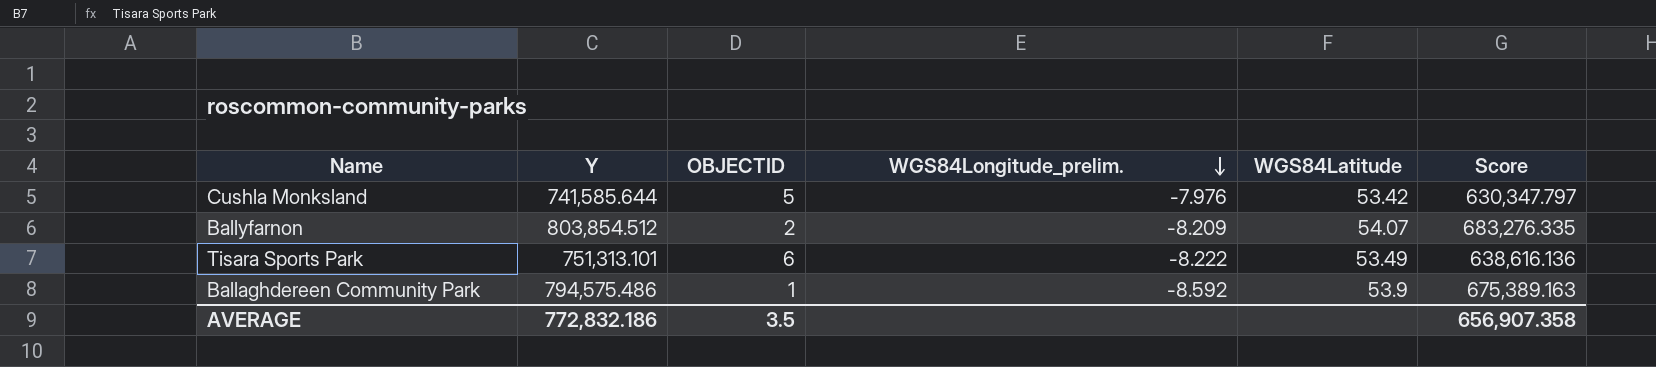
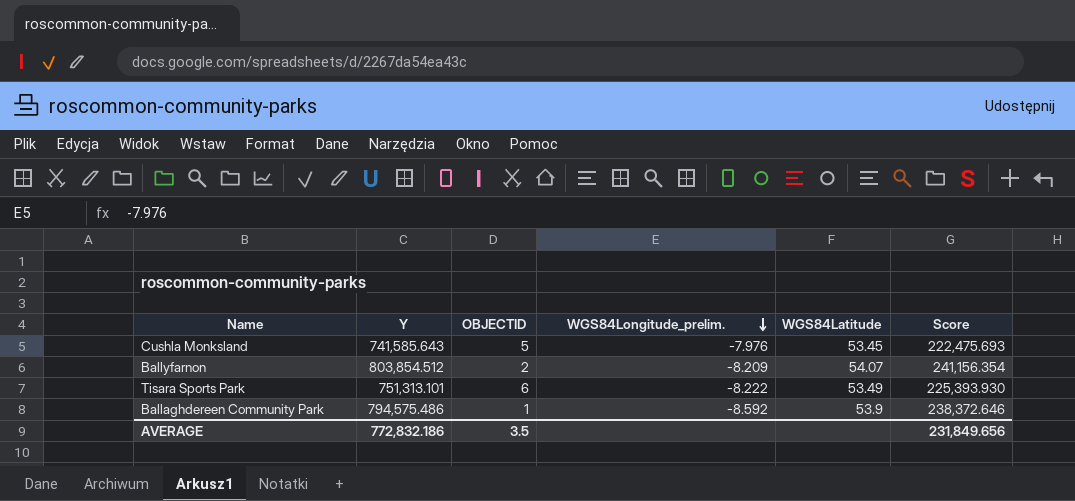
column Score | formula: [Y] * 0.85 -> [Y] * 0.3
Cushla Monksland | Y: 741,585.644 -> 741,585.643
Cushla Monksland | WGS84Latitude: 53.42 -> 53.45
AVERAGE | Score: 656,907.358 -> 231,849.656

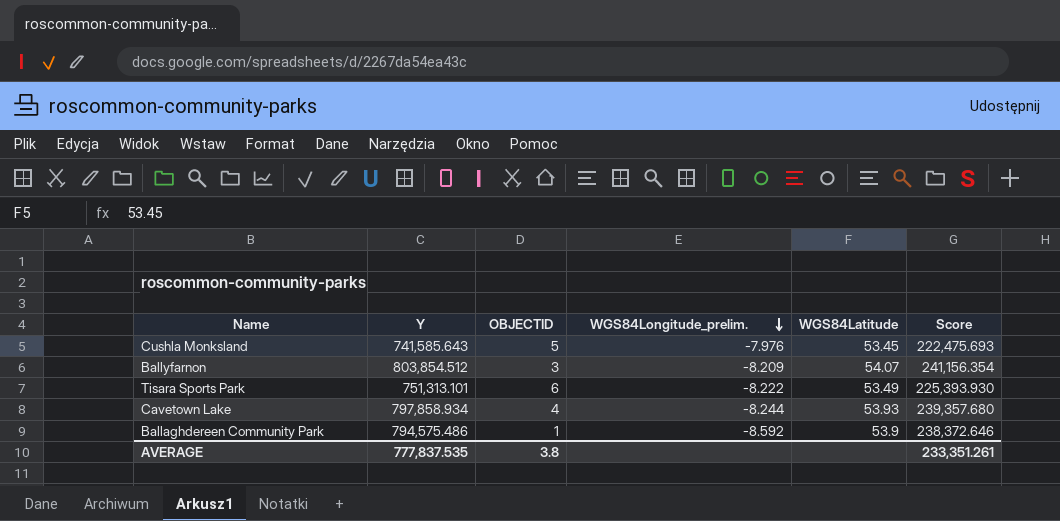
Ballyfarnon | OBJECTID: 2 -> 3
row Cavetown Lake: none -> 797,858.934 | 4 | -8.244 | 53.93 | 239,357.680
AVERAGE | Y: 772,832.186 -> 777,837.535
AVERAGE | OBJECTID: 3.5 -> 3.8
AVERAGE | Score: 231,849.656 -> 233,351.261

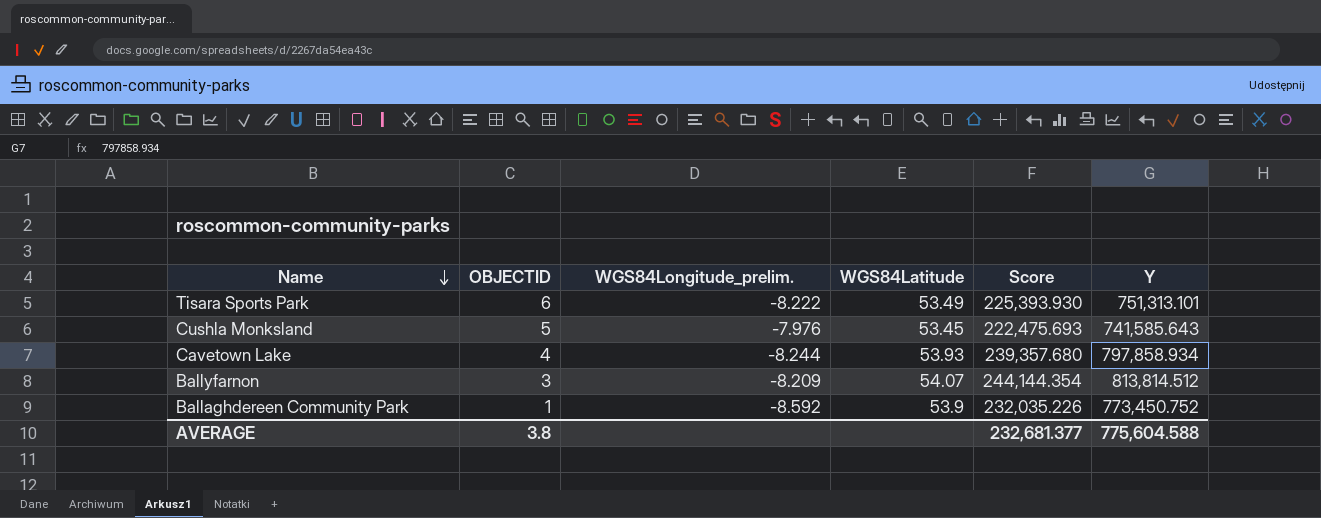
row order: WGS84Longitude_prelim. descending -> Name descending
column Y | position: 2 -> 6
Ballyfarnon | Score: 241,156.354 -> 244,144.354
Ballyfarnon | Y: 803,854.512 -> 813,814.512
Ballaghdereen Community Park | Score: 238,372.646 -> 232,035.226
Ballaghdereen Community Park | Y: 794,575.486 -> 773,450.752
AVERAGE | Score: 233,351.261 -> 232,681.377
AVERAGE | Y: 777,837.535 -> 775,604.588

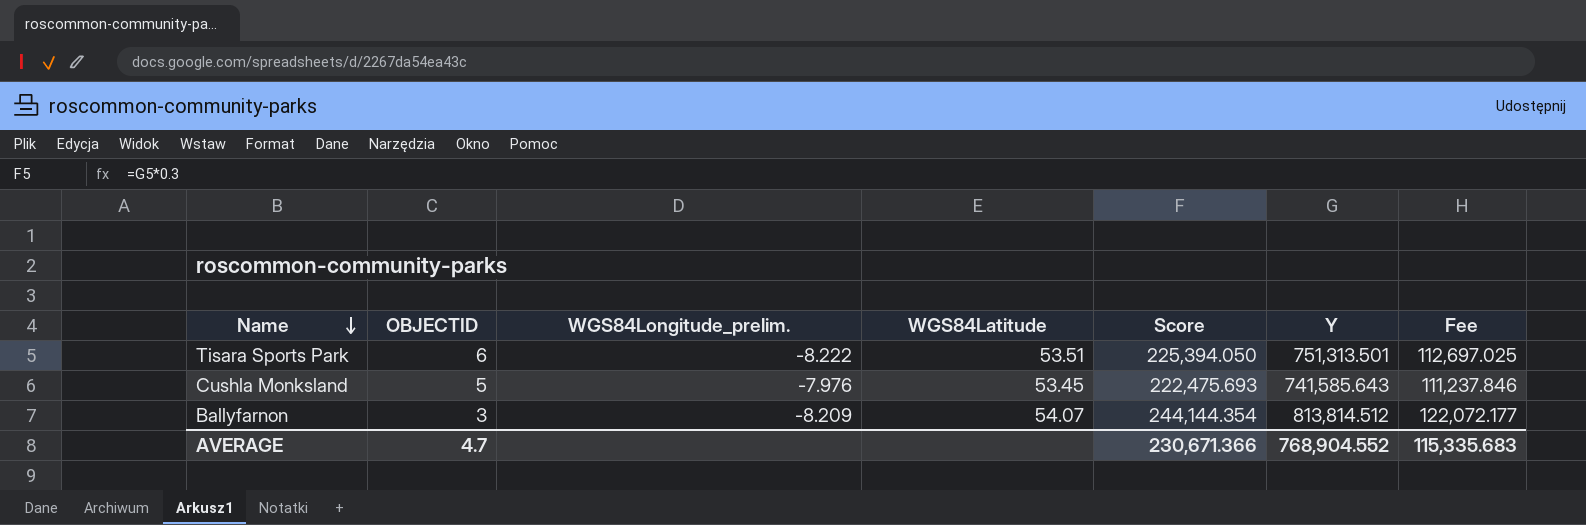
column Fee | formula: none -> [Y] * 0.15
row Cavetown Lake: 4 | -8.244 | 53.93 | 239,357.680 | 797,858.934 -> none
row Ballaghdereen Community Park: 1 | -8.592 | 53.9 | 232,035.226 | 773,450.752 -> none
Tisara Sports Park | WGS84Latitude: 53.49 -> 53.51
Tisara Sports Park | Score: 225,393.930 -> 225,394.050
Tisara Sports Park | Y: 751,313.101 -> 751,313.501
AVERAGE | OBJECTID: 3.8 -> 4.7
AVERAGE | Score: 232,681.377 -> 230,671.366
AVERAGE | Y: 775,604.588 -> 768,904.552

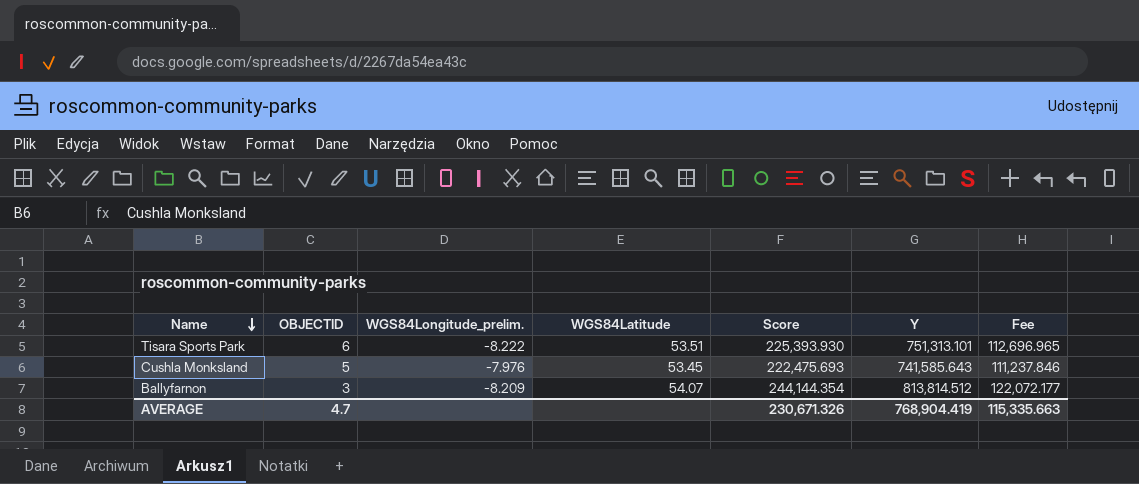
Tisara Sports Park | Score: 225,394.050 -> 225,393.930
Tisara Sports Park | Y: 751,313.501 -> 751,313.101
Tisara Sports Park | Fee: 112,697.025 -> 112,696.965
AVERAGE | Score: 230,671.366 -> 230,671.326
AVERAGE | Y: 768,904.552 -> 768,904.419
AVERAGE | Fee: 115,335.683 -> 115,335.663

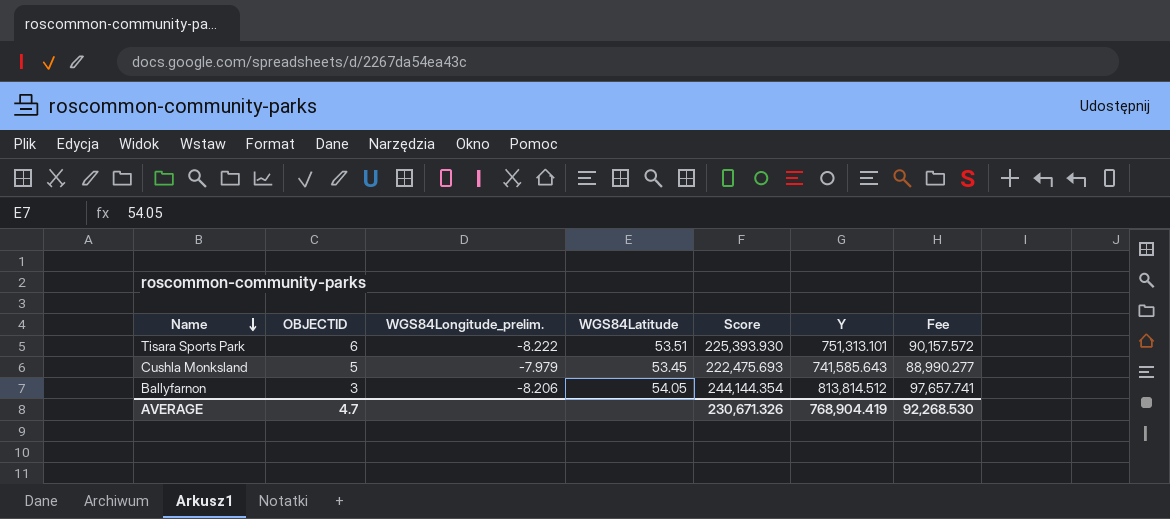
column Fee | formula: [Y] * 0.15 -> [Y] * 0.12
Cushla Monksland | WGS84Longitude_prelim.: -7.976 -> -7.979
Ballyfarnon | WGS84Longitude_prelim.: -8.209 -> -8.206
Ballyfarnon | WGS84Latitude: 54.07 -> 54.05
AVERAGE | Fee: 115,335.663 -> 92,268.530

